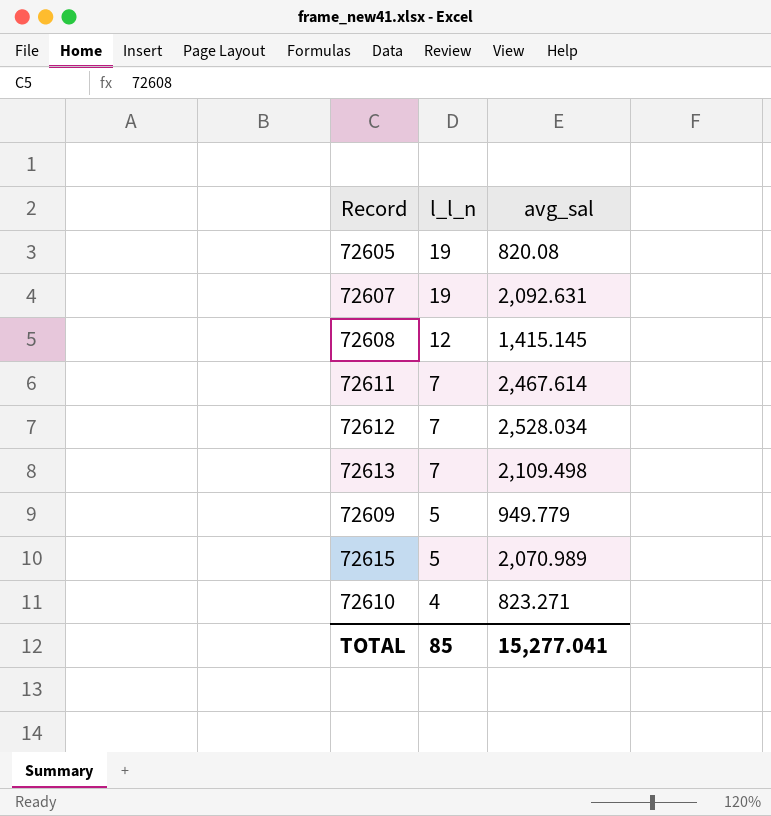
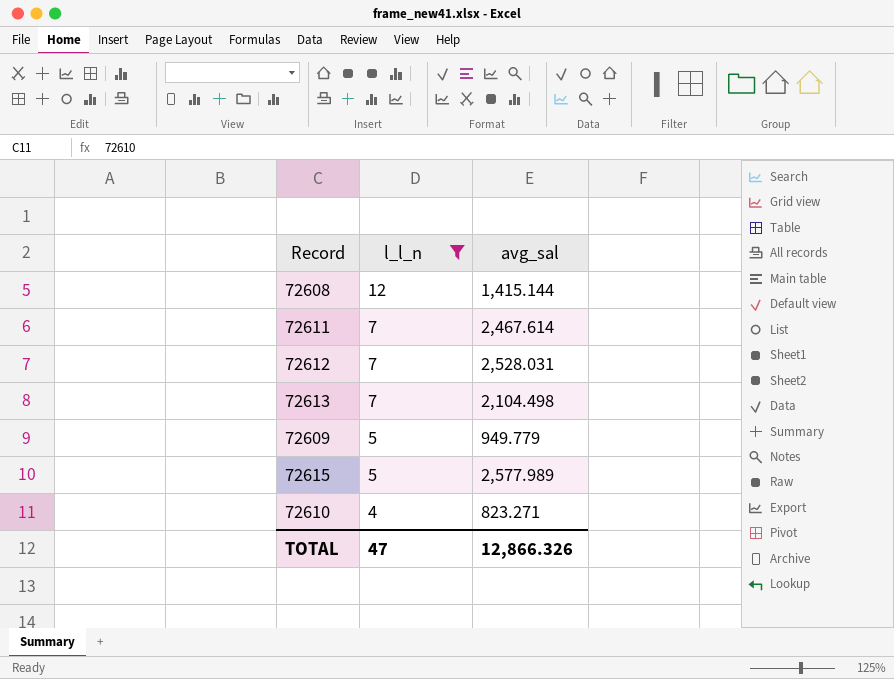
filter: none -> l_l_n != 19
72608 | avg_sal: 1,415.145 -> 1,415.144
72612 | avg_sal: 2,528.034 -> 2,528.031
72613 | avg_sal: 2,109.498 -> 2,104.498
72615 | avg_sal: 2,070.989 -> 2,577.989
TOTAL | l_l_n: 85 -> 47
TOTAL | avg_sal: 15,277.041 -> 12,866.326

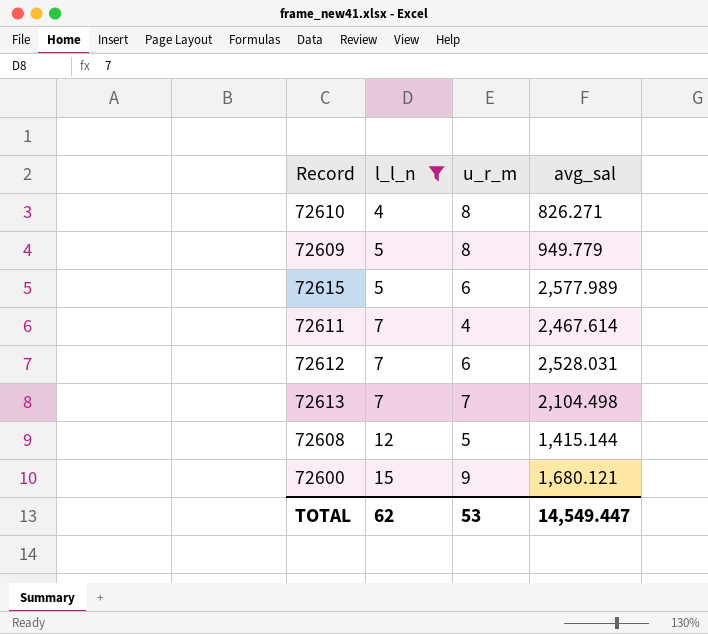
row order: l_l_n descending -> l_l_n ascending
column u_r_m | position: none -> 3
72610 | avg_sal: 823.271 -> 826.271
row 72600: none -> 15 | 9 | 1,680.121
TOTAL | l_l_n: 47 -> 62
TOTAL | avg_sal: 12,866.326 -> 14,549.447

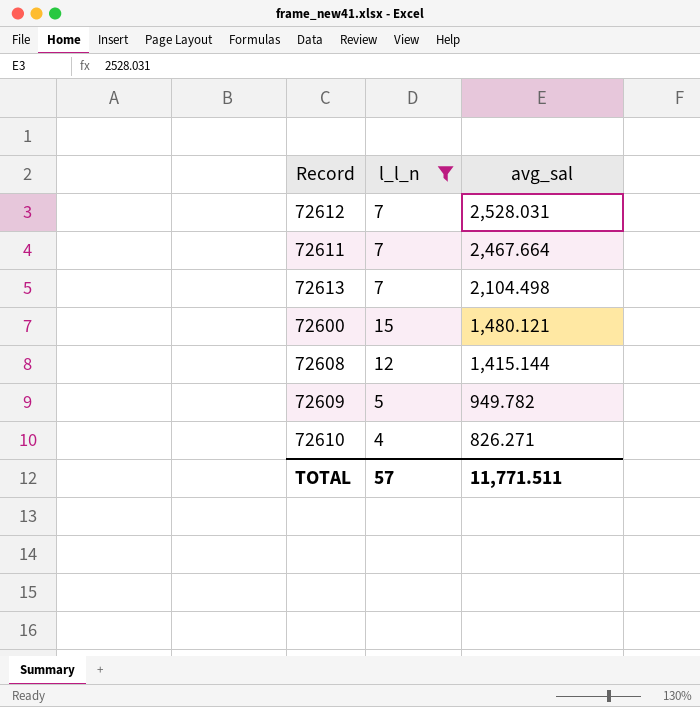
row order: l_l_n ascending -> avg_sal descending
column u_r_m | position: 3 -> none
row 72615: 5 | 6 | 2,577.989 -> none
72611 | avg_sal: 2,467.614 -> 2,467.664
72600 | avg_sal: 1,680.121 -> 1,480.121
72609 | avg_sal: 949.779 -> 949.782
TOTAL | l_l_n: 62 -> 57
TOTAL | avg_sal: 14,549.447 -> 11,771.511

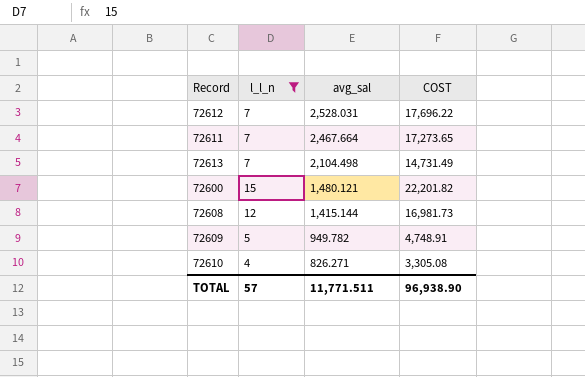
column COST | formula: none -> [l_l_n] * [avg_sal]

